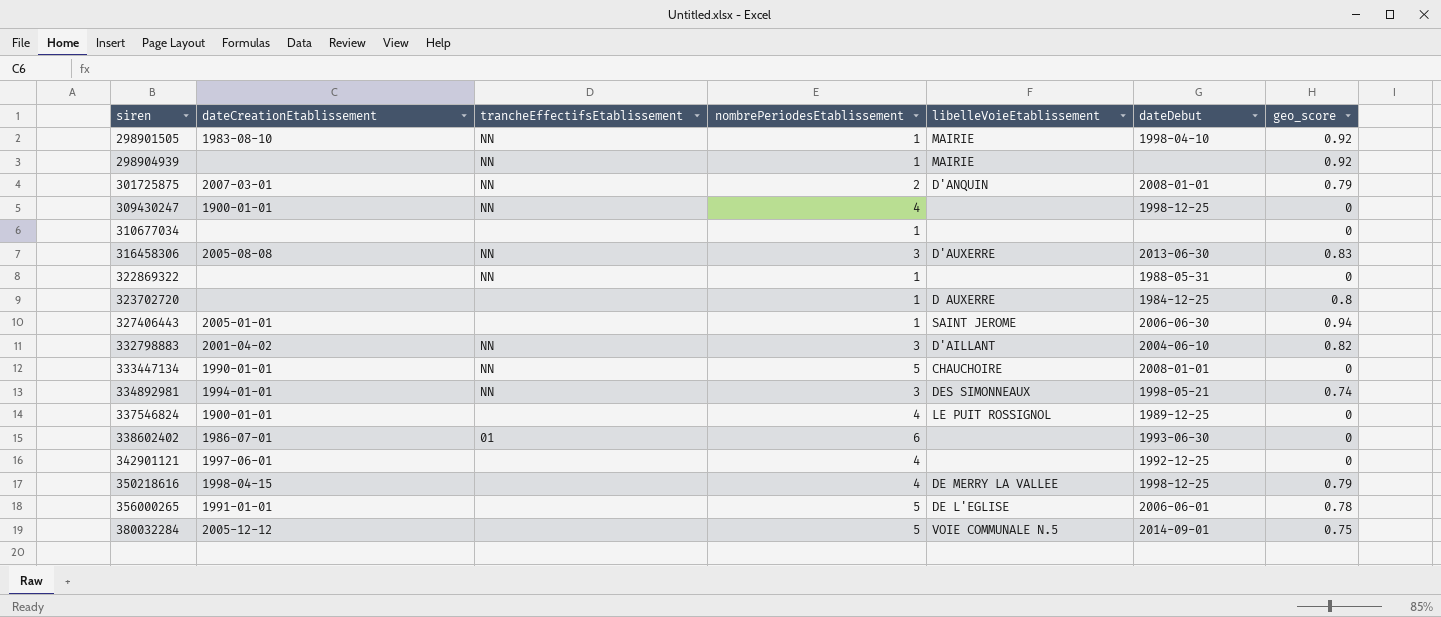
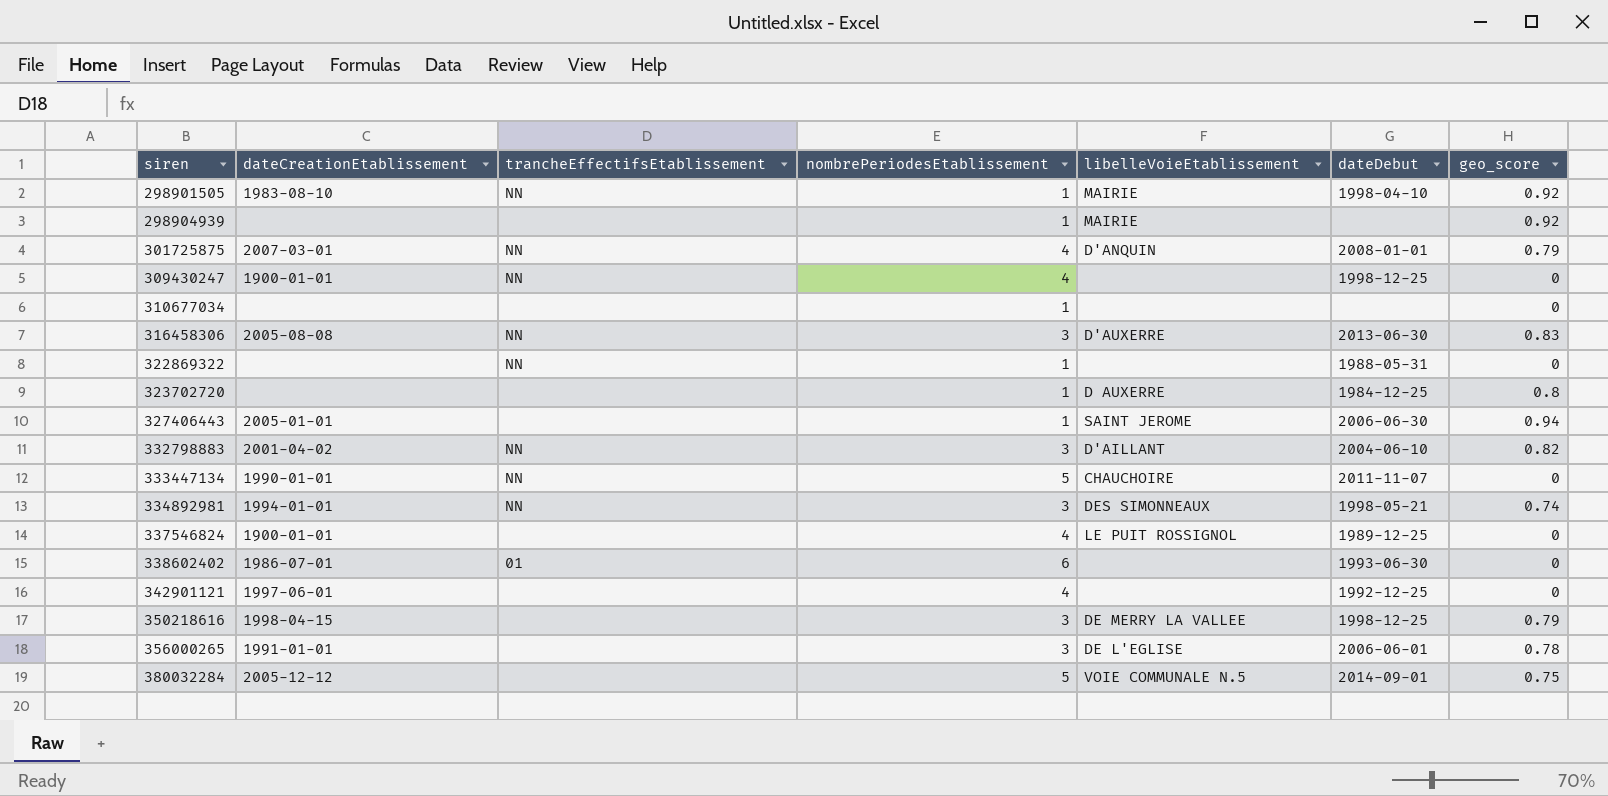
298904939 | trancheEffectifsEtablissement: NN -> none
301725875 | nombrePeriodesEtablissement: 2 -> 4
333447134 | dateDebut: 2008-01-01 -> 2011-11-07
350218616 | nombrePeriodesEtablissement: 4 -> 3
356000265 | nombrePeriodesEtablissement: 5 -> 3

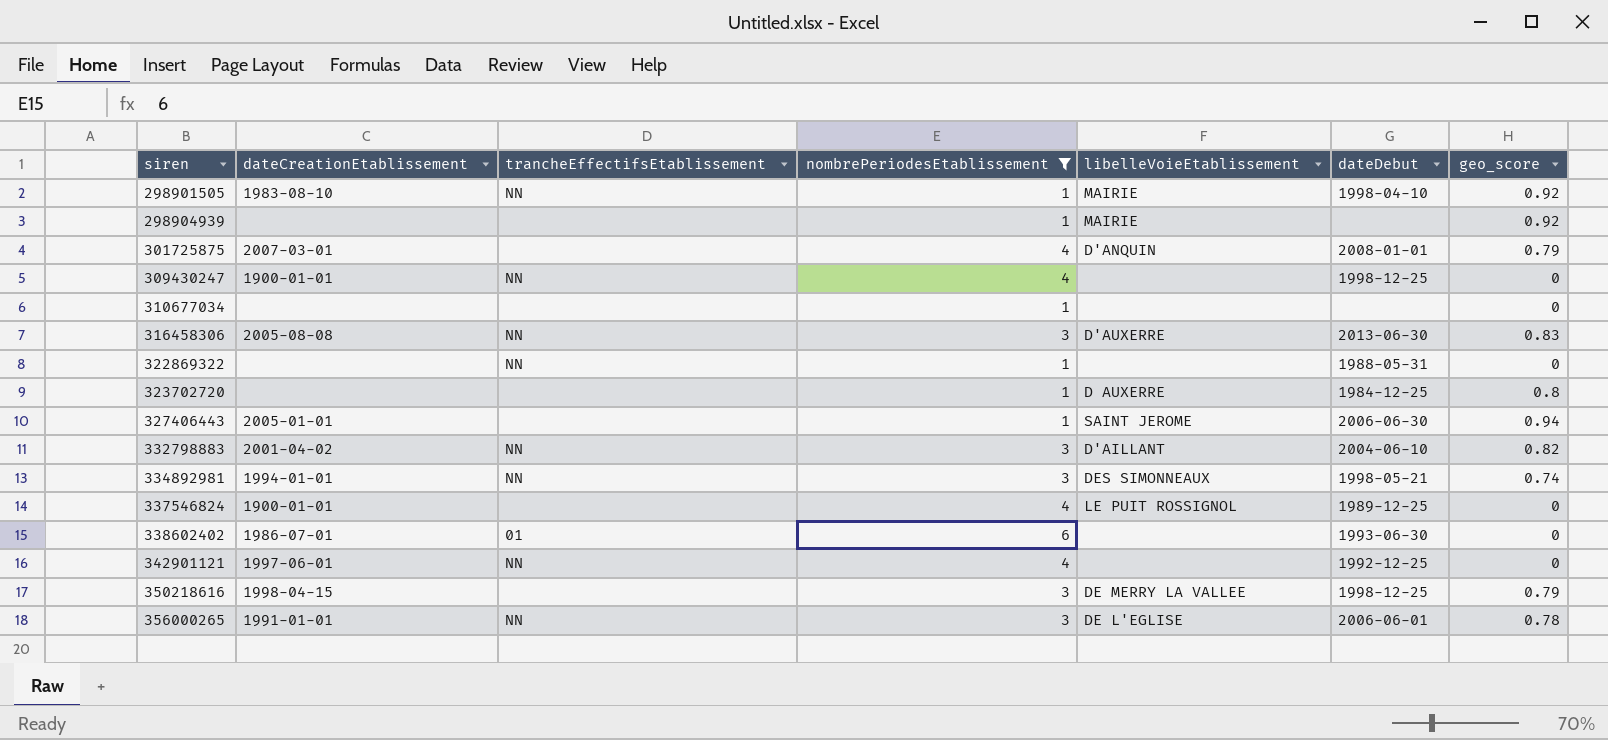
filter: none -> nombrePeriodesEtablissement != 5
301725875 | trancheEffectifsEtablissement: NN -> none
342901121 | trancheEffectifsEtablissement: none -> NN
356000265 | trancheEffectifsEtablissement: none -> NN

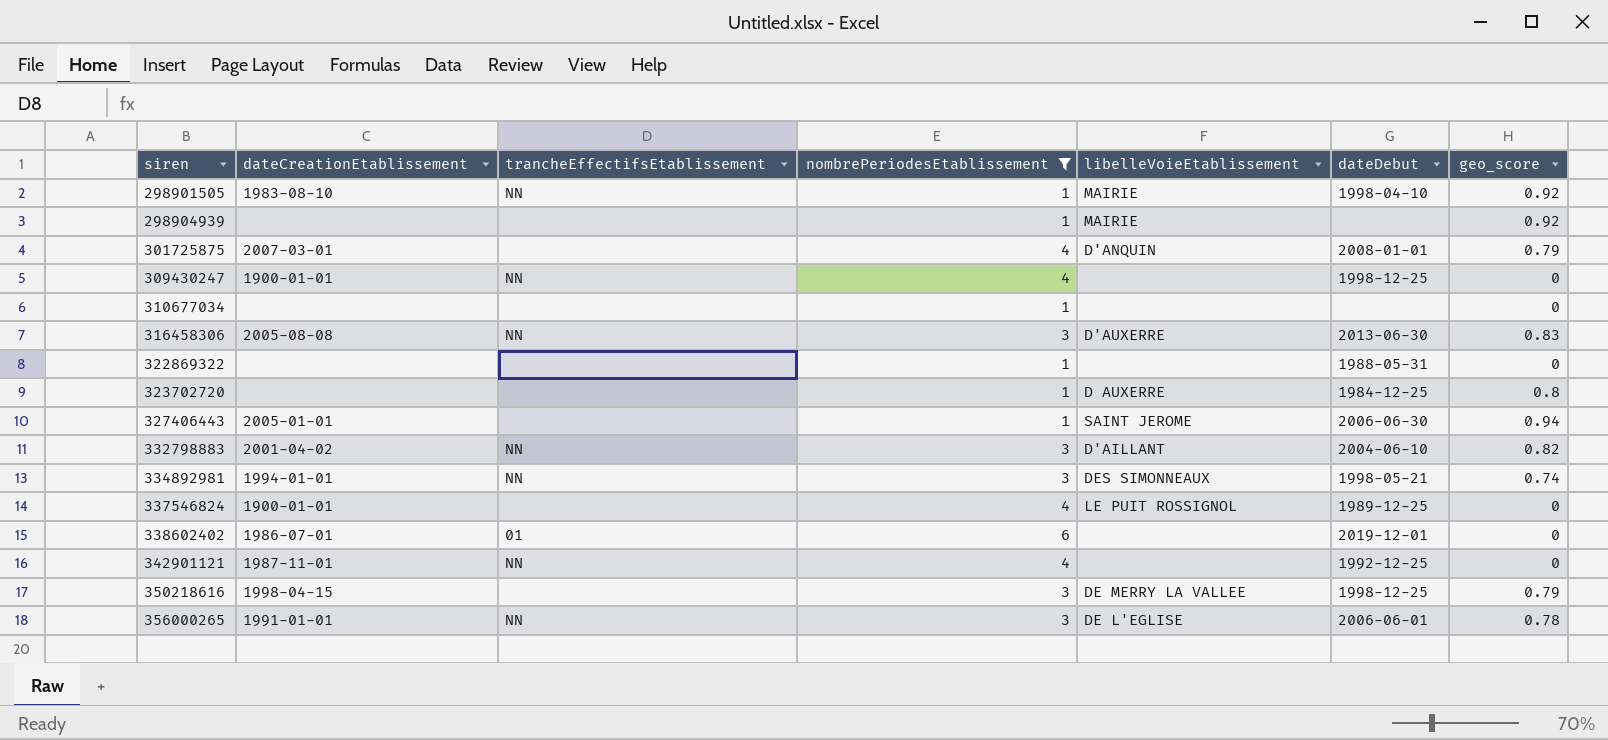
322869322 | trancheEffectifsEtablissement: NN -> none
338602402 | dateDebut: 1993-06-30 -> 2019-12-01
342901121 | dateCreationEtablissement: 1997-06-01 -> 1987-11-01

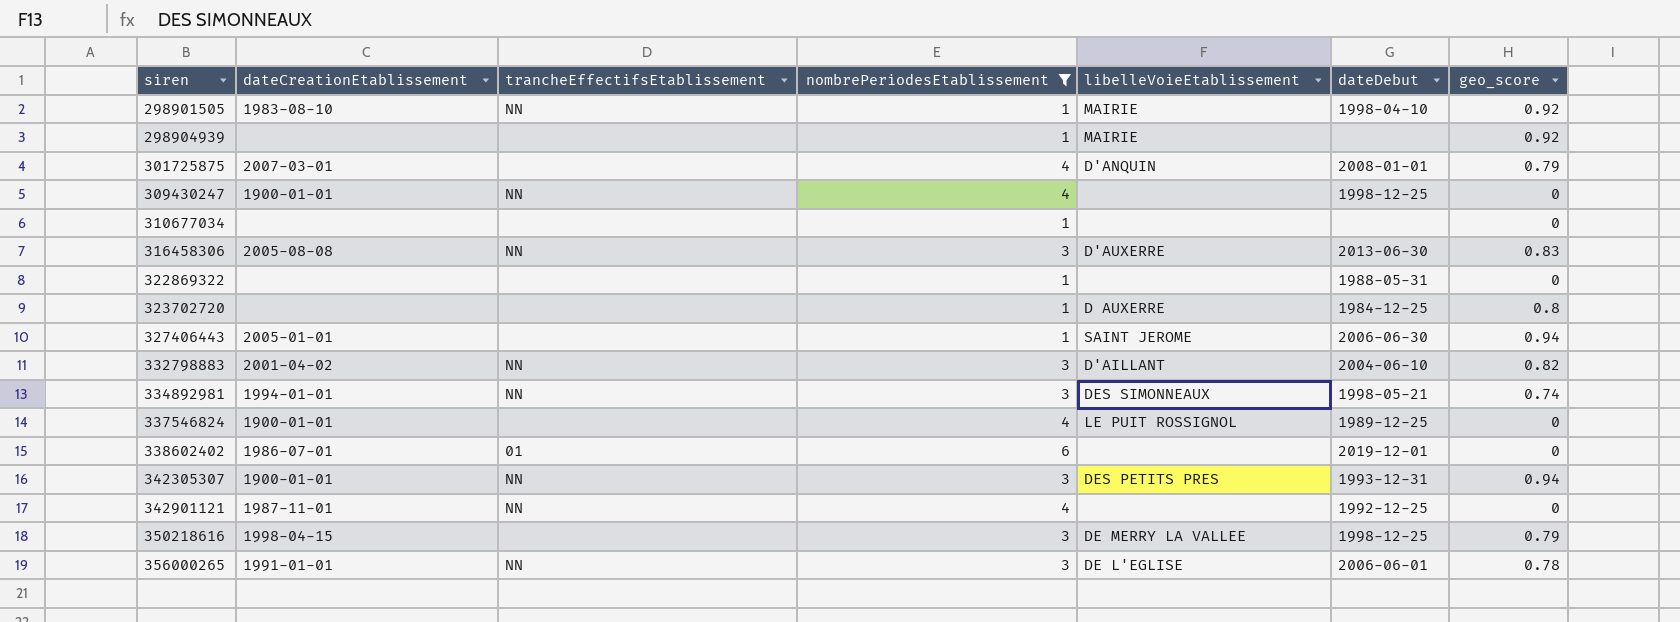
row 342305307: none -> 1900-01-01 | NN | 3 | DES PETITS PRES | 1993-12-31 | 0.94

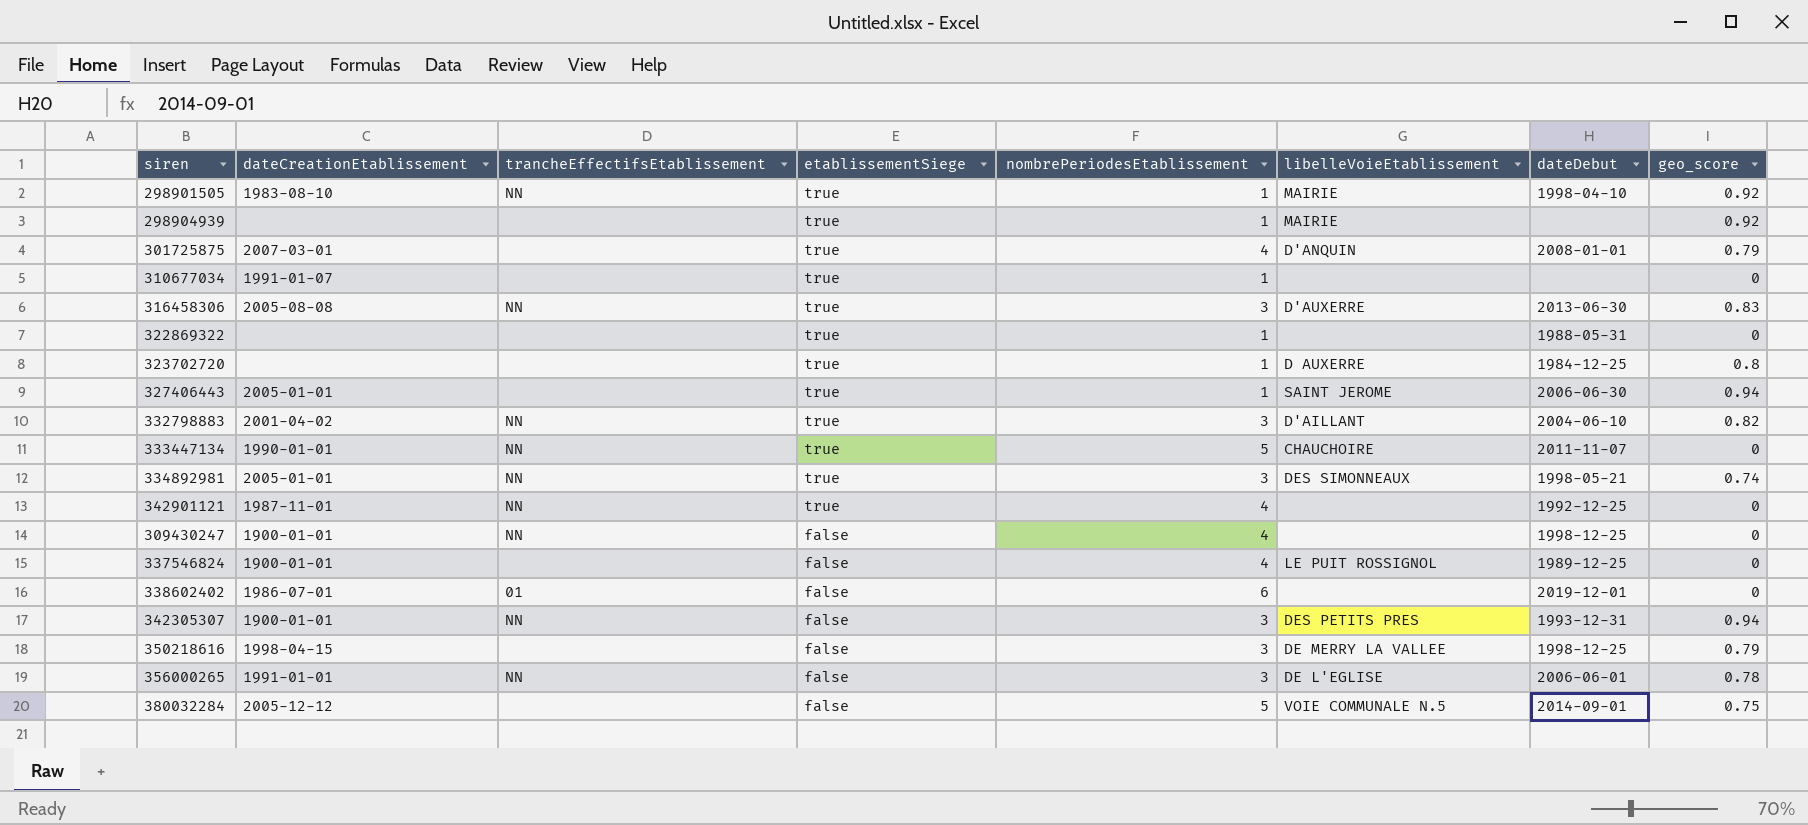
filter: nombrePeriodesEtablissement != 5 -> none
row order: siren ascending -> etablissementSiege descending
column etablissementSiege | position: none -> 4
310677034 | dateCreationEtablissement: none -> 1991-01-07
334892981 | dateCreationEtablissement: 1994-01-01 -> 2005-01-01

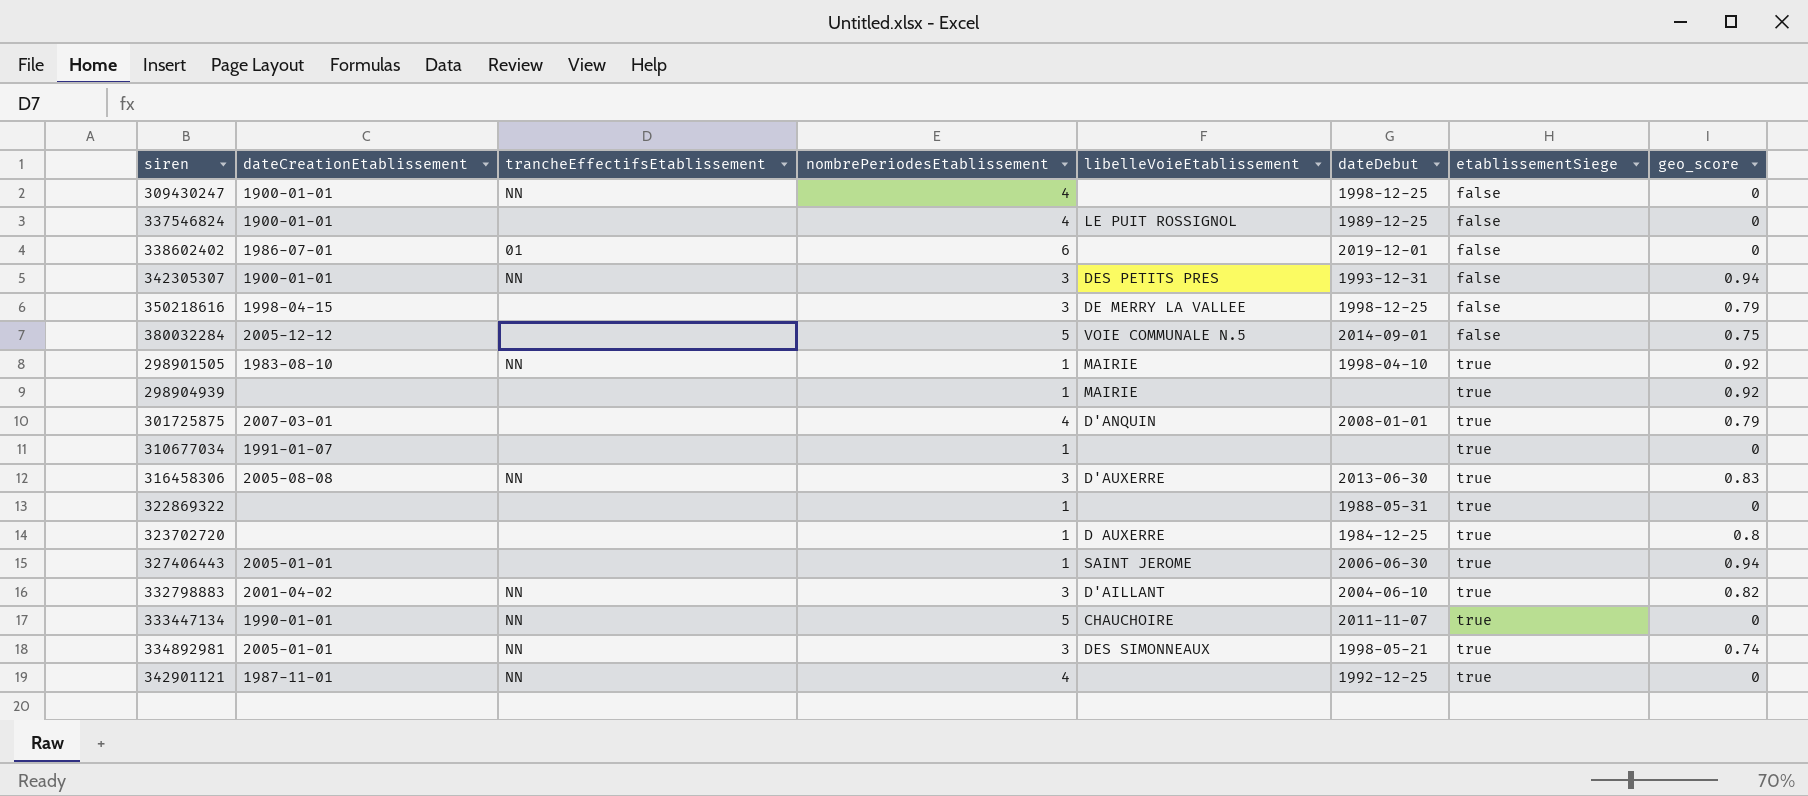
row order: etablissementSiege descending -> etablissementSiege ascending
column etablissementSiege | position: 4 -> 7
row 356000265: 1991-01-01 | NN | false | 3 | DE L'EGLISE | 2006-06-01 | 0.78 -> none

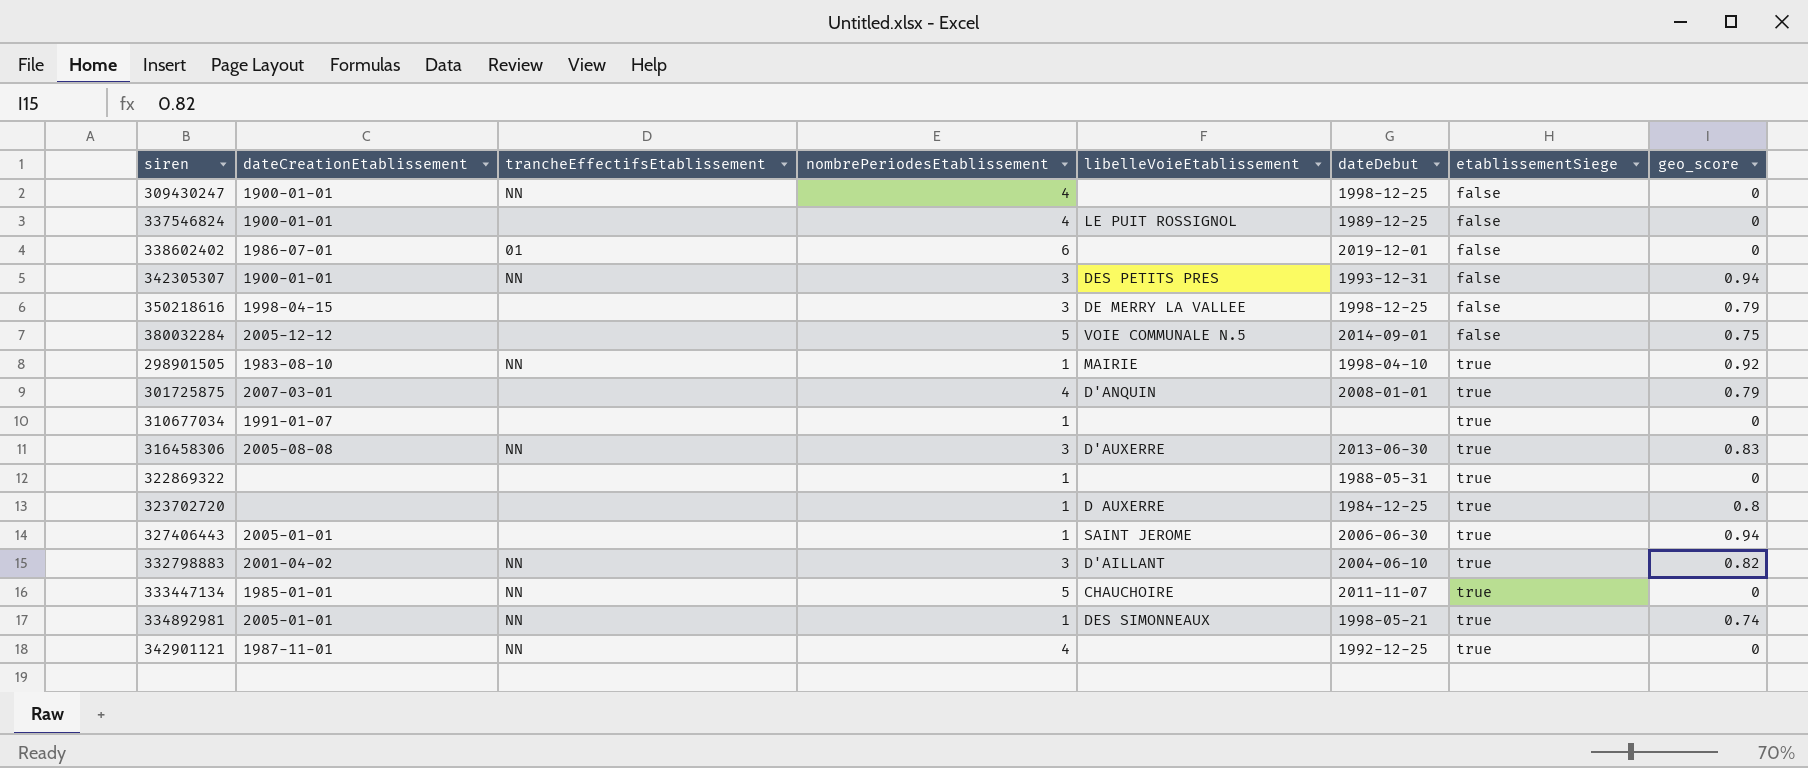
row 298904939: none | none | 1 | MAIRIE | none | true | 0.92 -> none
333447134 | dateCreationEtablissement: 1990-01-01 -> 1985-01-01
334892981 | nombrePeriodesEtablissement: 3 -> 1

